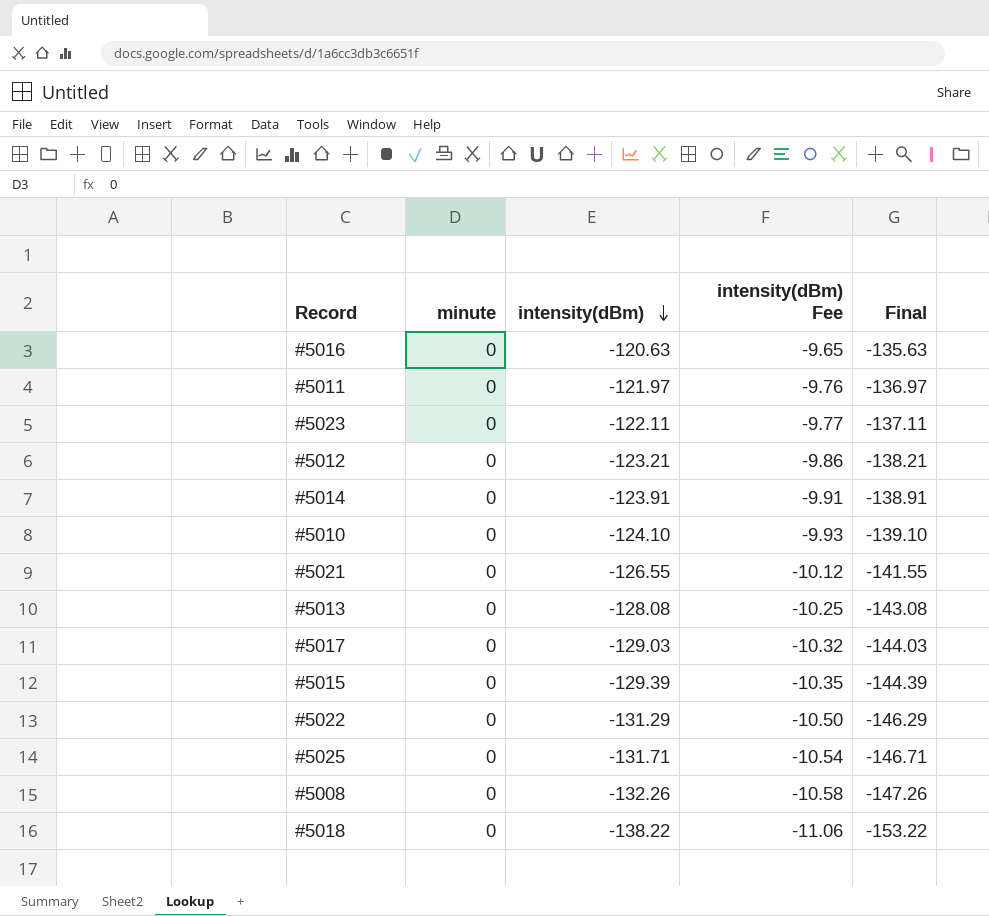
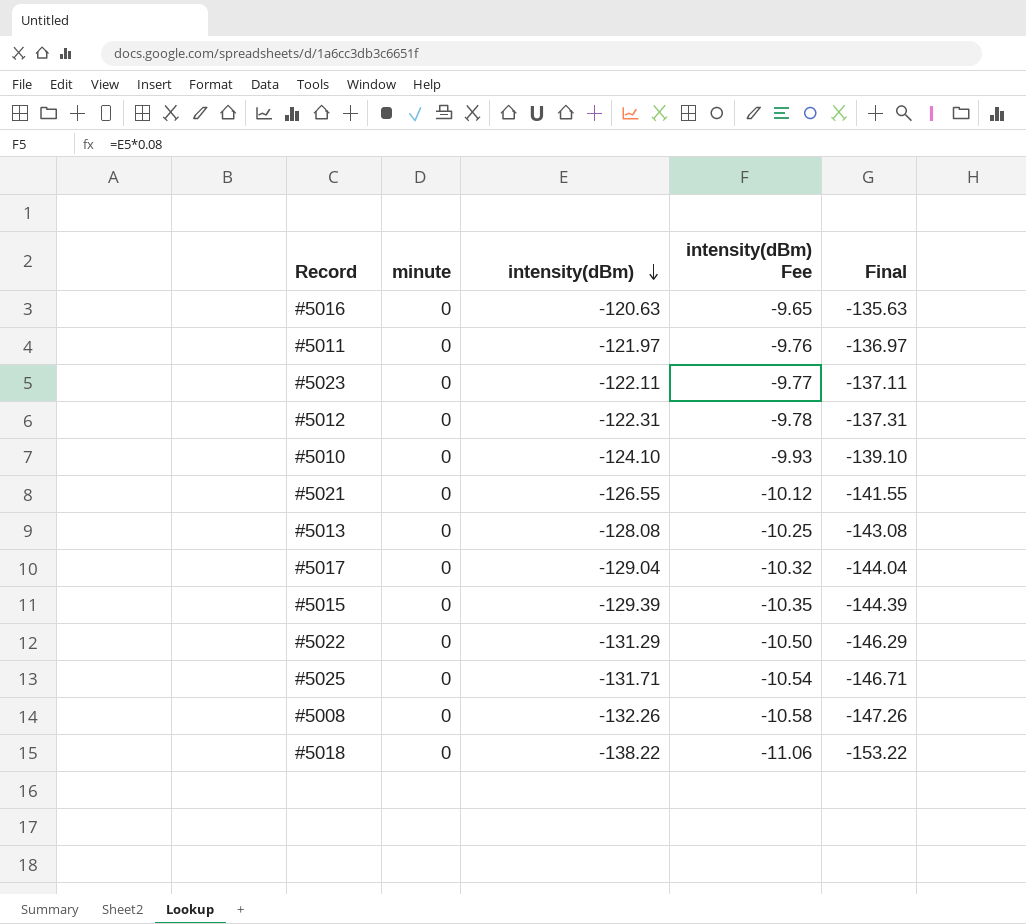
row #5014: 0 | -123.91 | -9.91 | -138.91 -> none
#5012 | intensity(dBm): -123.21 -> -122.31
#5012 | intensity(dBm) Fee: -9.86 -> -9.78
#5012 | Final: -138.21 -> -137.31
#5017 | intensity(dBm): -129.03 -> -129.04
#5017 | Final: -144.03 -> -144.04

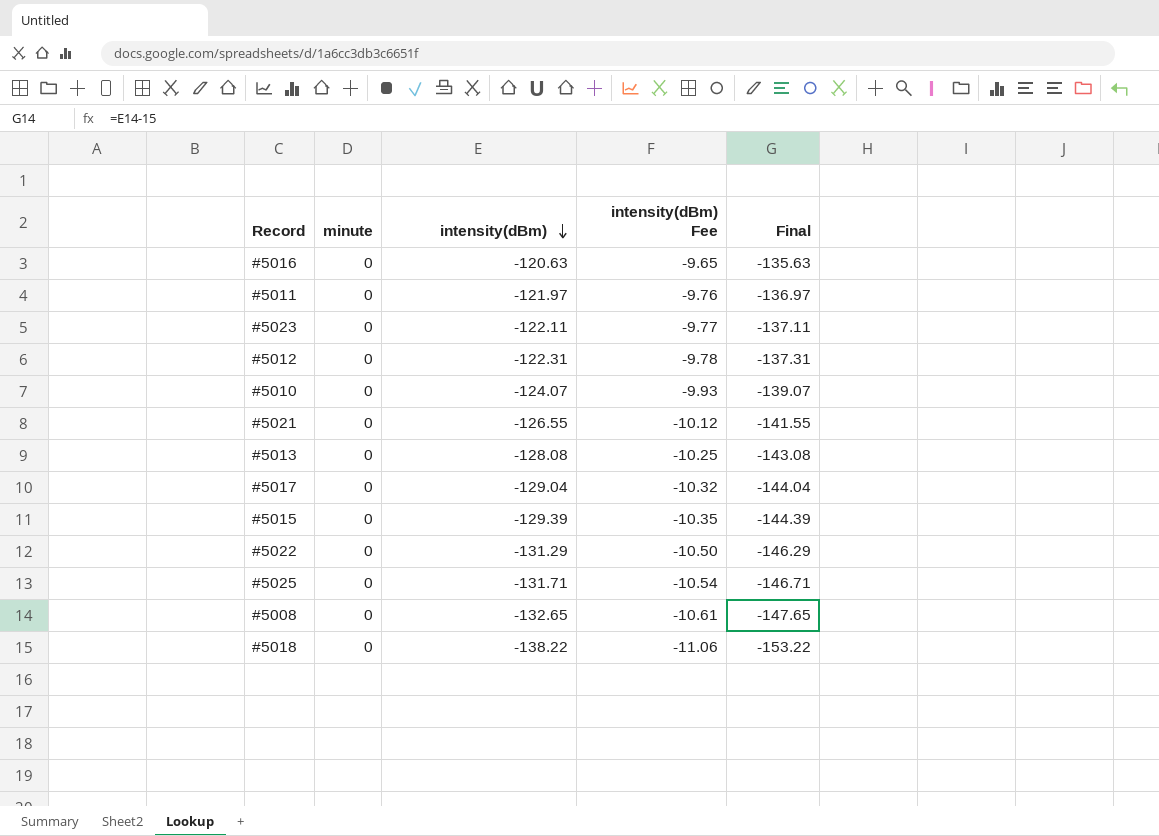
#5010 | intensity(dBm): -124.10 -> -124.07
#5010 | Final: -139.10 -> -139.07
#5008 | intensity(dBm): -132.26 -> -132.65
#5008 | intensity(dBm) Fee: -10.58 -> -10.61
#5008 | Final: -147.26 -> -147.65

